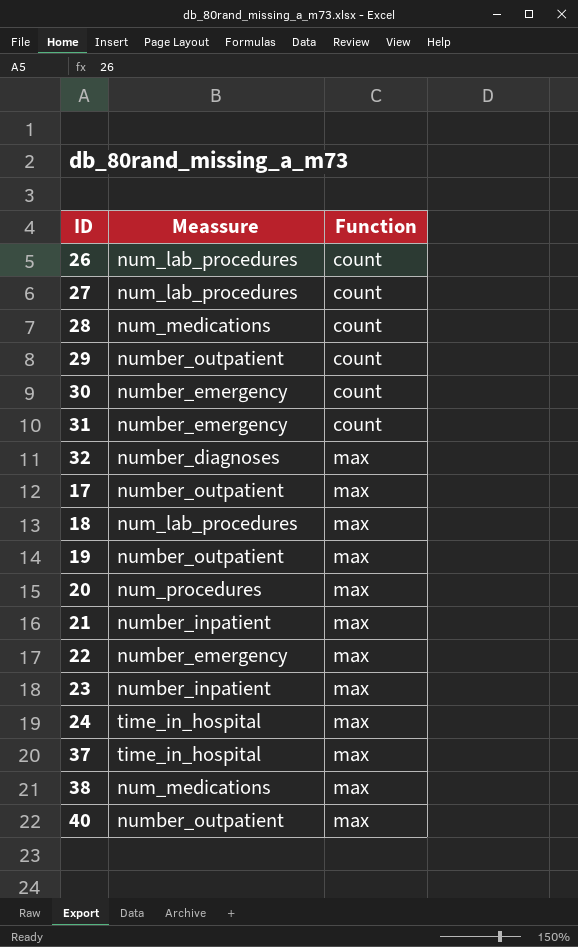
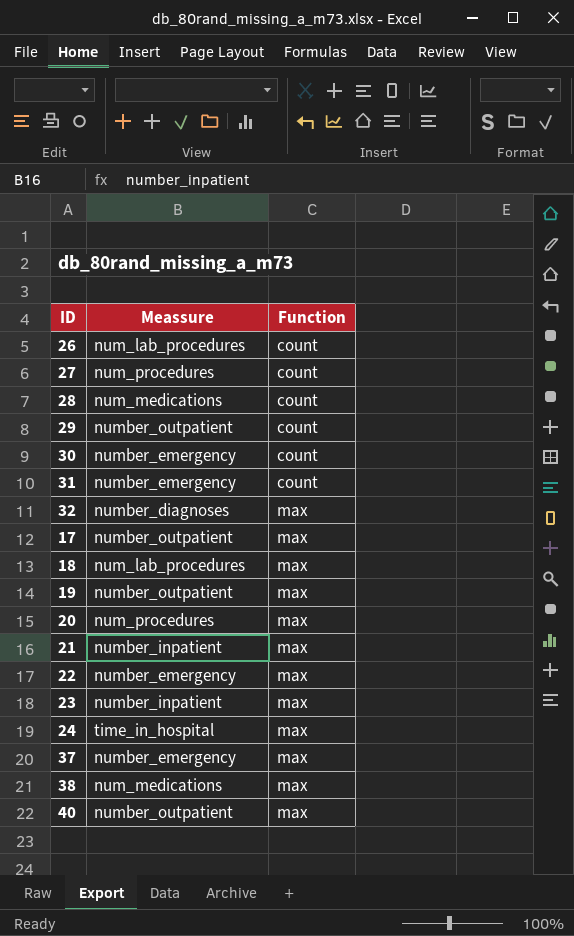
27 | Meassure: num_lab_procedures -> num_procedures
37 | Meassure: time_in_hospital -> number_emergency

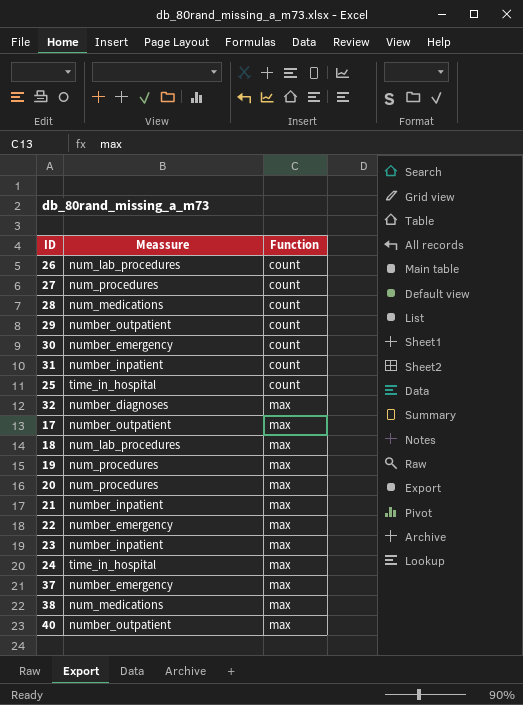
31 | Meassure: number_emergency -> number_inpatient
row 25: none -> time_in_hospital | count
19 | Meassure: number_outpatient -> num_procedures

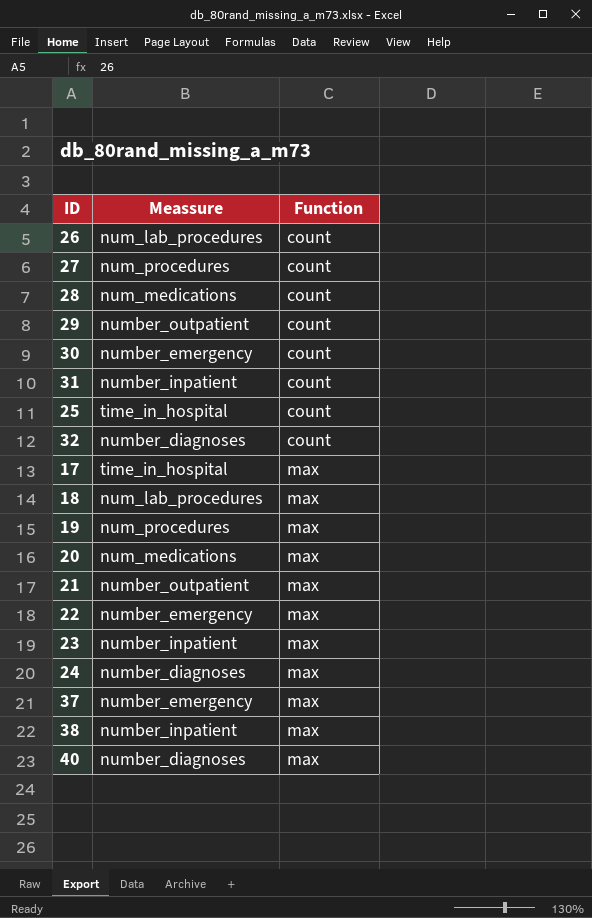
32 | Function: max -> count
17 | Meassure: number_outpatient -> time_in_hospital
20 | Meassure: num_procedures -> num_medications
21 | Meassure: number_inpatient -> number_outpatient
24 | Meassure: time_in_hospital -> number_diagnoses
38 | Meassure: num_medications -> number_inpatient
40 | Meassure: number_outpatient -> number_diagnoses

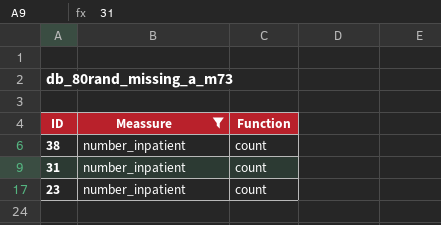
filter: none -> Meassure = number_inpatient
row order: Function ascending -> ID descending
38 | Function: max -> count
23 | Function: max -> count

